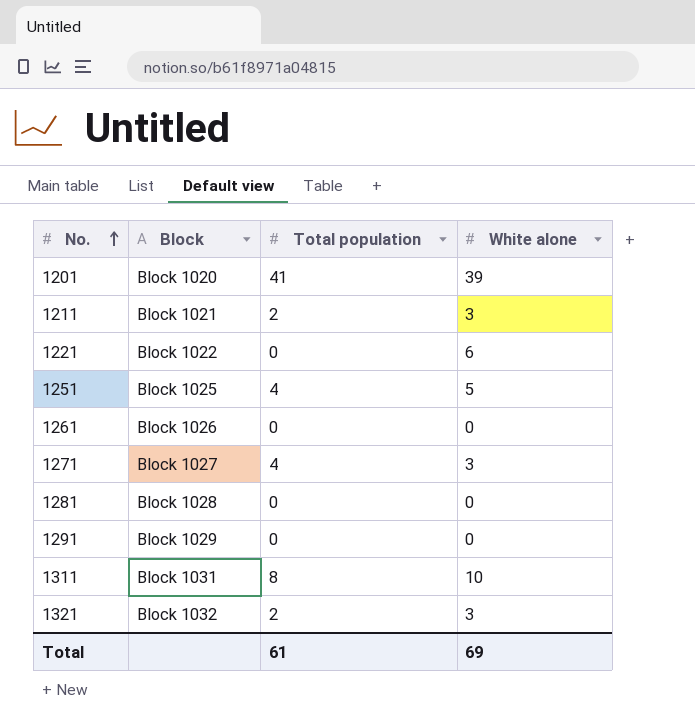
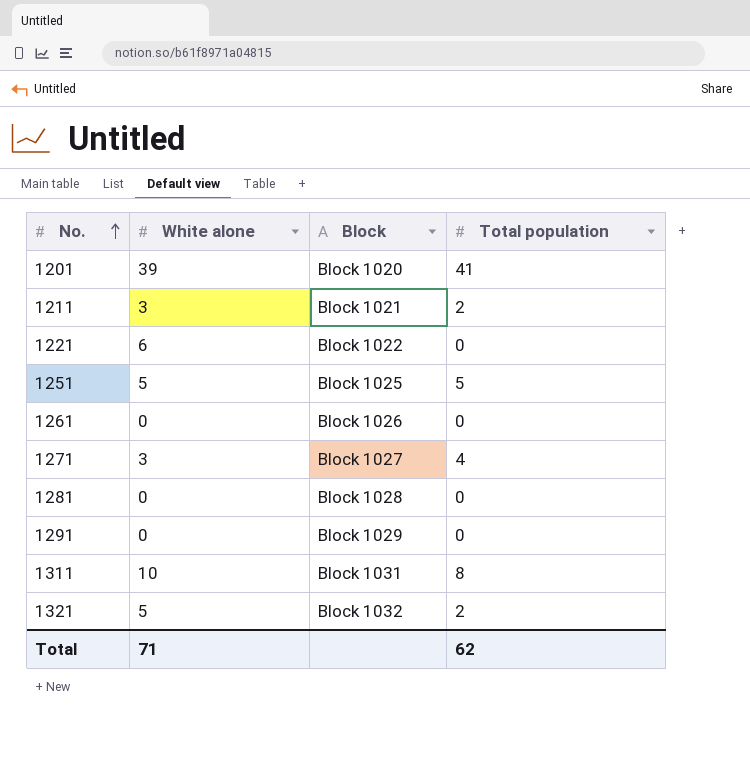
column White alone | position: 4 -> 2
1251 | Total population: 4 -> 5
1321 | White alone: 3 -> 5
Total | White alone: 69 -> 71
Total | Total population: 61 -> 62

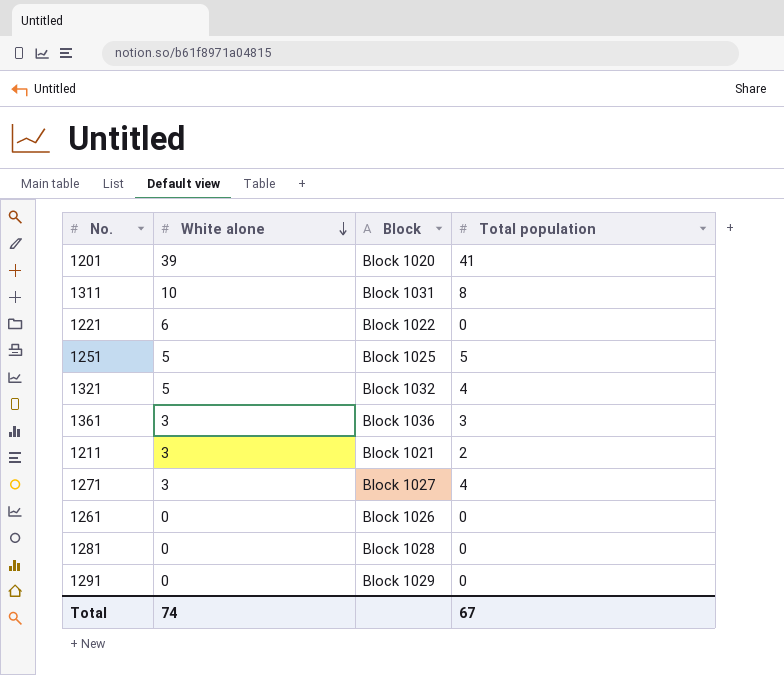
row order: No. ascending -> White alone descending
1321 | Total population: 2 -> 4
row 1361: none -> 3 | Block 1036 | 3
Total | White alone: 71 -> 74
Total | Total population: 62 -> 67

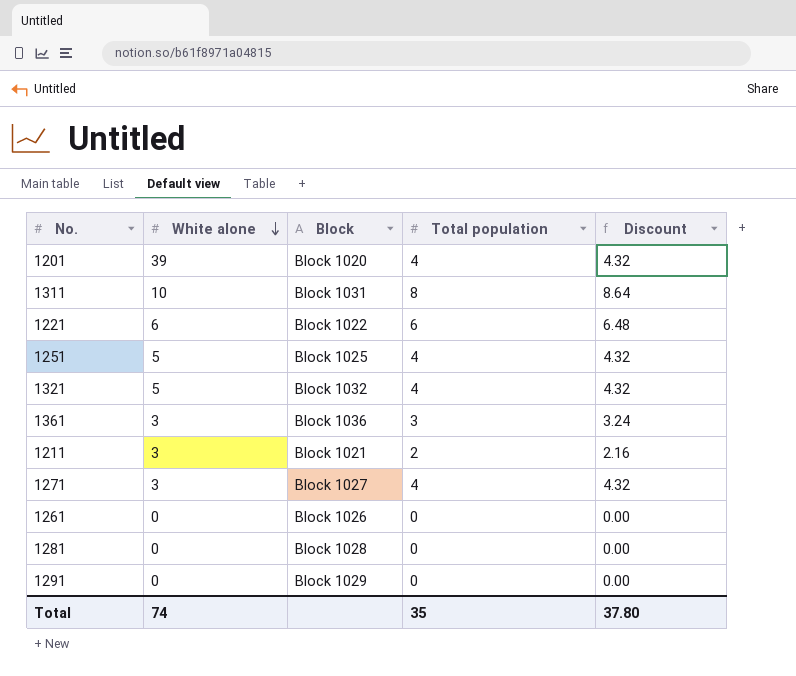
column Discount | formula: none -> [Total population] * 1.08
1201 | Total population: 41 -> 4
1221 | Total population: 0 -> 6
1251 | Total population: 5 -> 4
Total | Total population: 67 -> 35

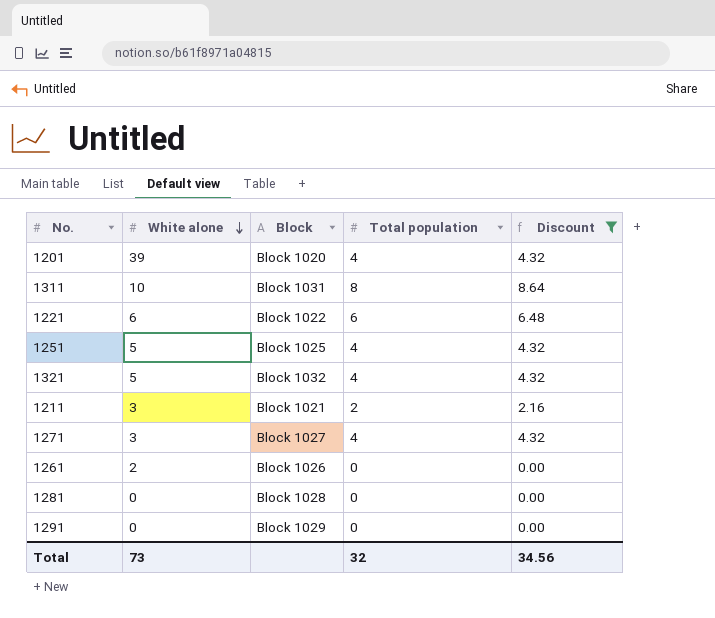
filter: none -> Discount != 3.24
1261 | White alone: 0 -> 2
Total | White alone: 74 -> 73
Total | Total population: 35 -> 32
Total | Discount: 37.80 -> 34.56

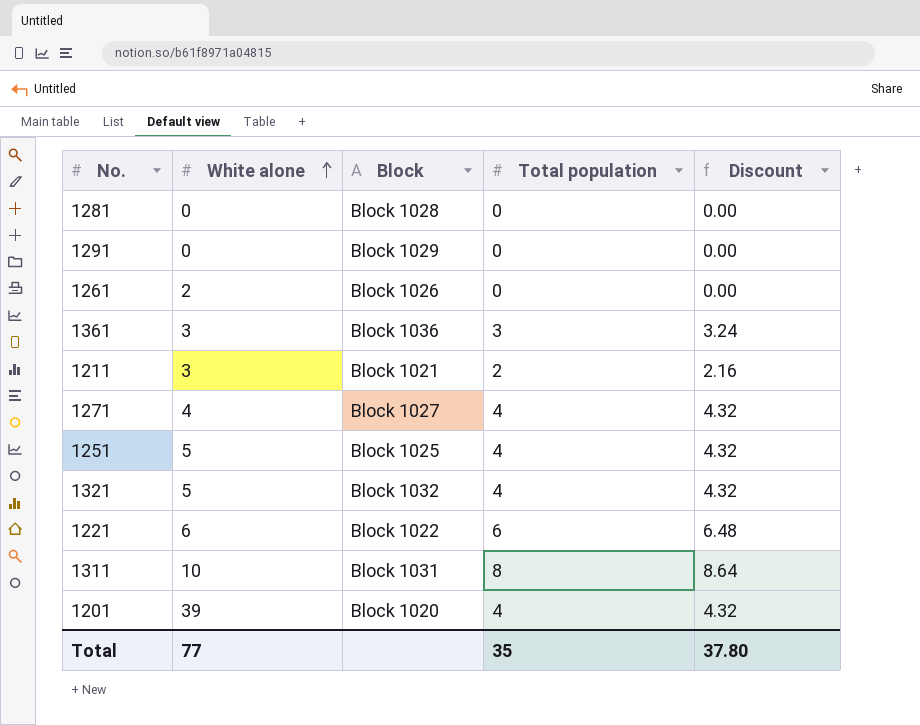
filter: Discount != 3.24 -> none
row order: White alone descending -> White alone ascending
1271 | White alone: 3 -> 4
Total | White alone: 73 -> 77
Total | Total population: 32 -> 35
Total | Discount: 34.56 -> 37.80

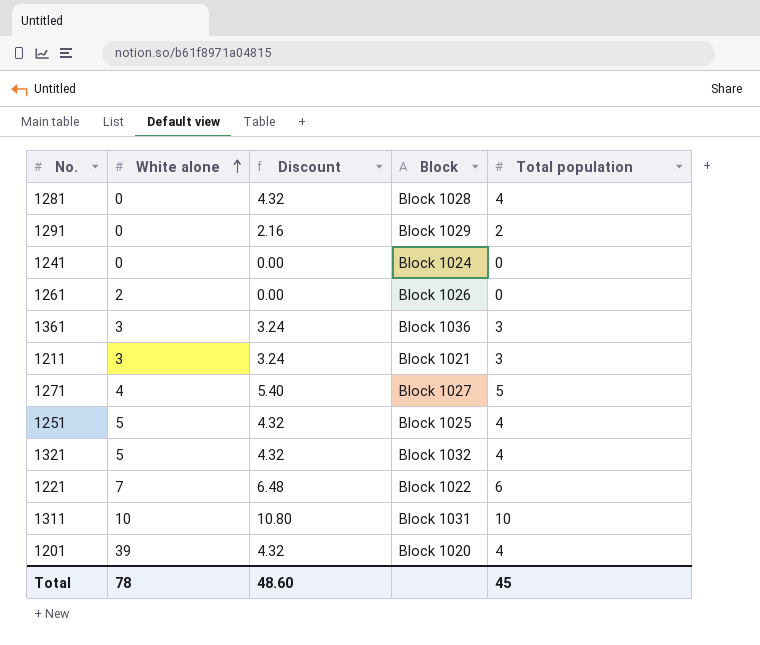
column Discount | position: 5 -> 3
1281 | Discount: 0.00 -> 4.32
1281 | Total population: 0 -> 4
1291 | Discount: 0.00 -> 2.16
1291 | Total population: 0 -> 2
row 1241: none -> 0 | 0.00 | Block 1024 | 0
1211 | Discount: 2.16 -> 3.24
1211 | Total population: 2 -> 3
1271 | Discount: 4.32 -> 5.40
1271 | Total population: 4 -> 5
1221 | White alone: 6 -> 7
1311 | Discount: 8.64 -> 10.80
1311 | Total population: 8 -> 10
Total | White alone: 77 -> 78
Total | Discount: 37.80 -> 48.60
Total | Total population: 35 -> 45

